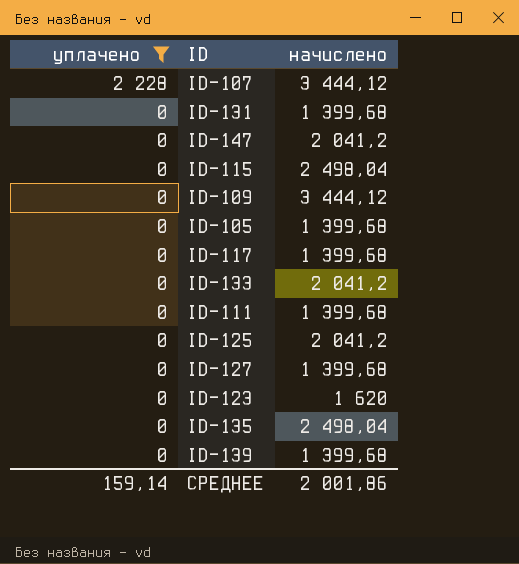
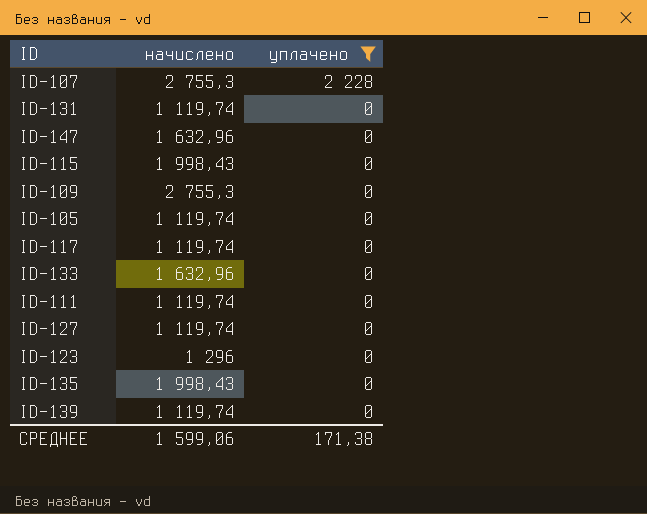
column уплачено | position: 1 -> 3
row ID-125: 0 | 2 041,2 -> none
ID-107 | начислено: 3 444,12 -> 2 755,3
ID-131 | начислено: 1 399,68 -> 1 119,74
ID-147 | начислено: 2 041,2 -> 1 632,96
ID-115 | начислено: 2 498,04 -> 1 998,43
ID-109 | начислено: 3 444,12 -> 2 755,3
ID-105 | начислено: 1 399,68 -> 1 119,74
ID-117 | начислено: 1 399,68 -> 1 119,74
ID-133 | начислено: 2 041,2 -> 1 632,96
ID-111 | начислено: 1 399,68 -> 1 119,74
ID-127 | начислено: 1 399,68 -> 1 119,74
ID-123 | начислено: 1 620 -> 1 296
ID-135 | начислено: 2 498,04 -> 1 998,43
ID-139 | начислено: 1 399,68 -> 1 119,74
СРЕДНЕЕ | начислено: 2 001,86 -> 1 599,06
СРЕДНЕЕ | уплачено: 159,14 -> 171,38

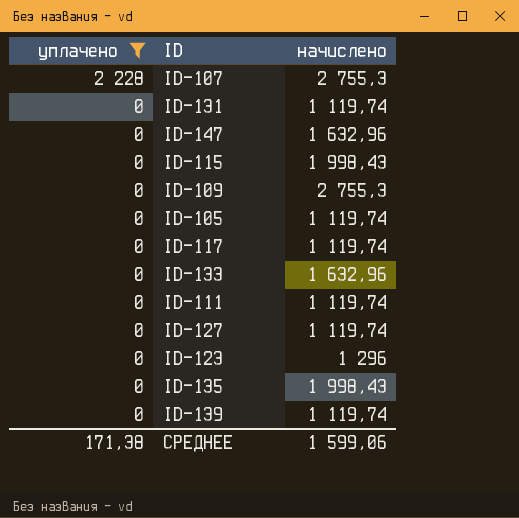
column уплачено | position: 3 -> 1

